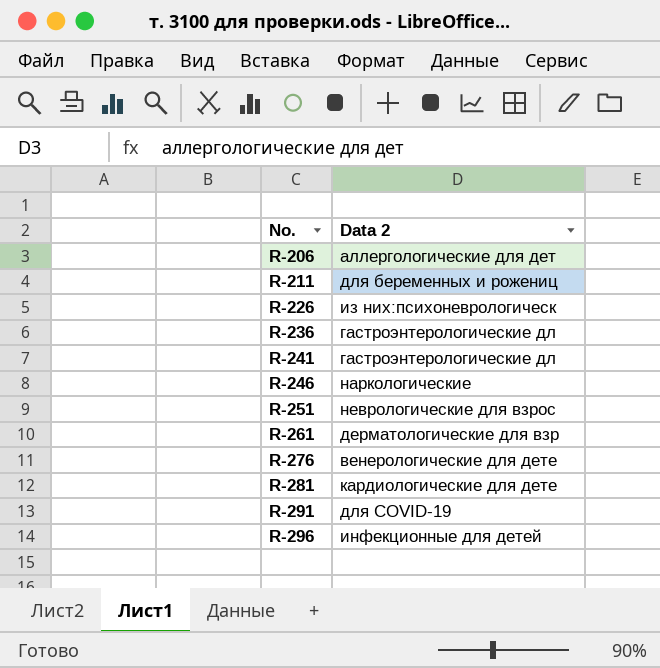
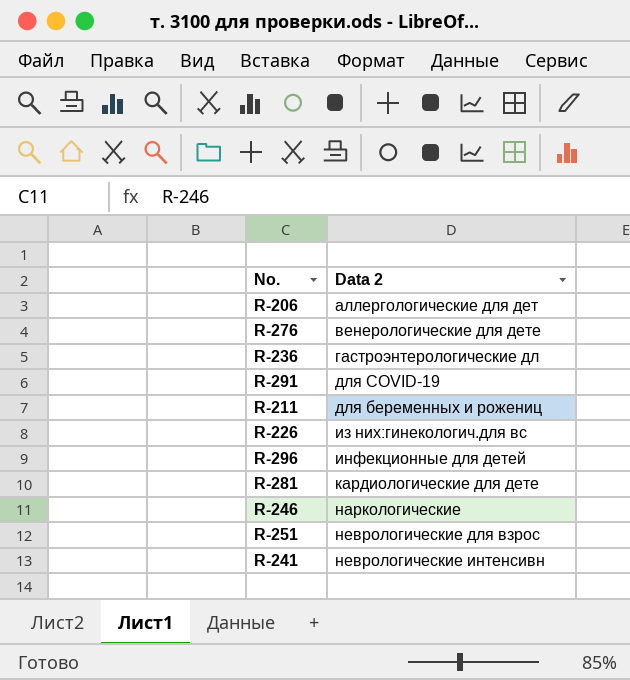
row order: No. ascending -> Data 2 ascending
row R-261: дерматологические для взр -> none
R-226 | Data 2: из них:психоневрологическ -> из них:гинекологич.для вс
R-241 | Data 2: гастроэнтерологические дл -> неврологические интенсивн

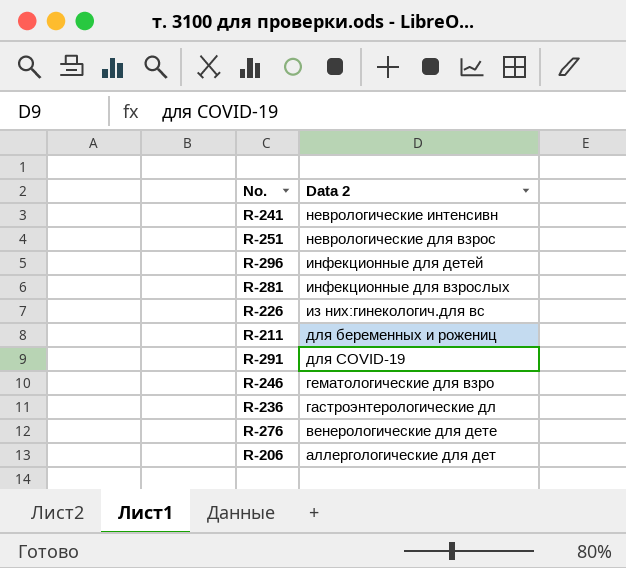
row order: Data 2 ascending -> Data 2 descending
R-281 | Data 2: кардиологические для дете -> инфекционные для взрослых
R-246 | Data 2: наркологические -> гематологические для взро

